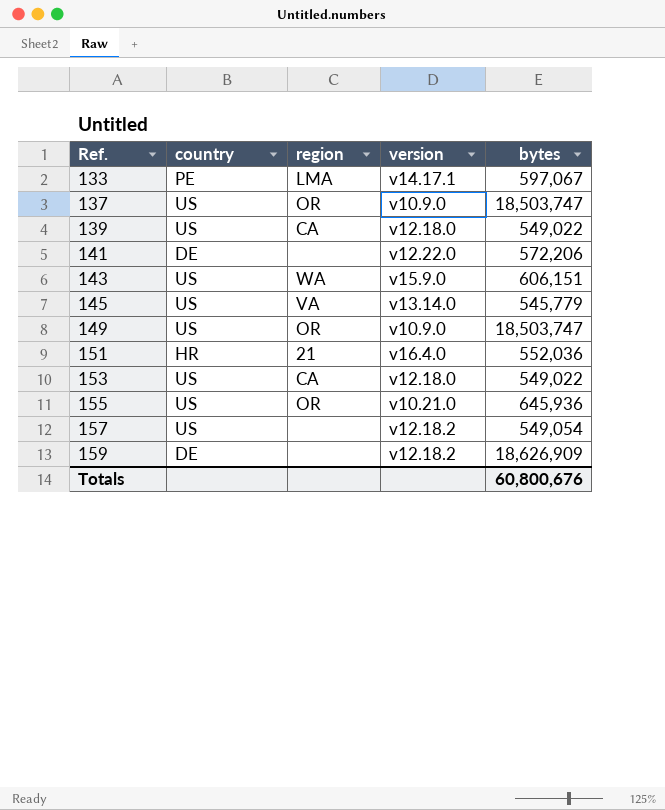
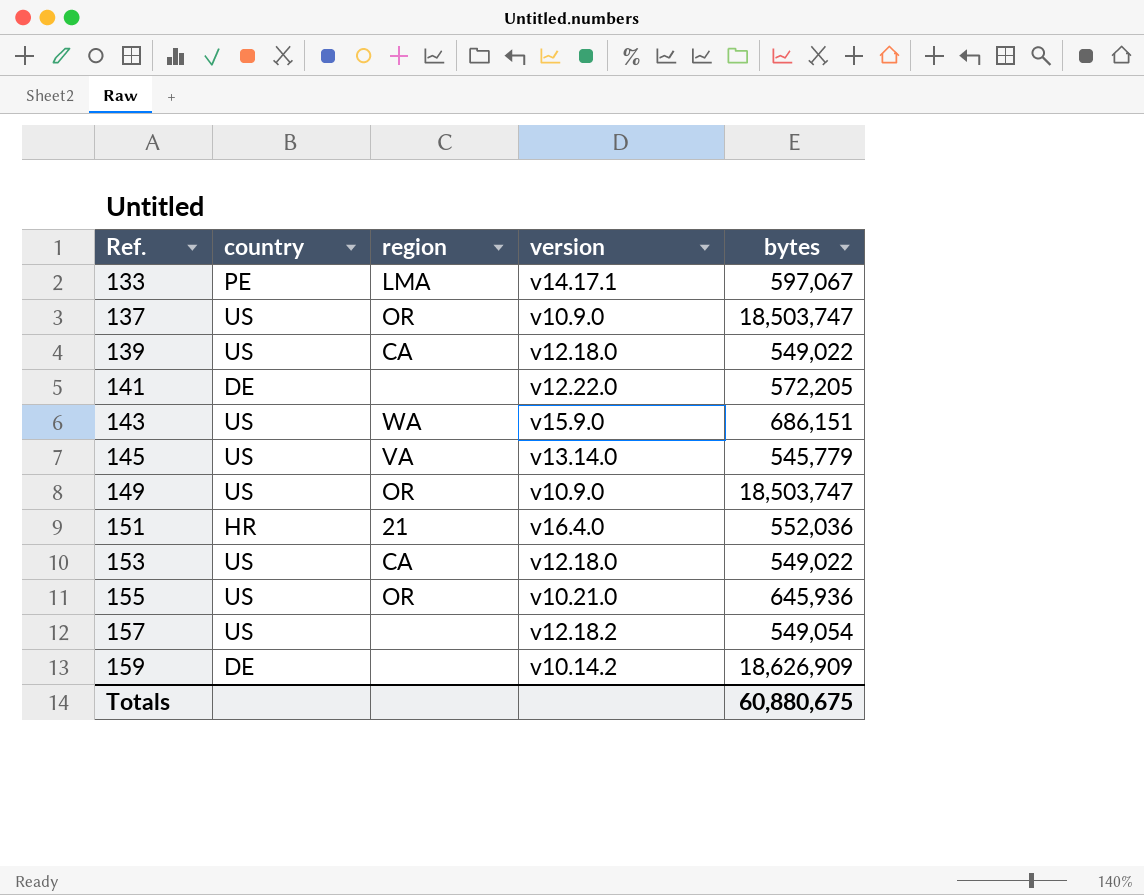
141 | bytes: 572,206 -> 572,205
143 | bytes: 606,151 -> 686,151
159 | version: v12.18.2 -> v10.14.2
Totals | bytes: 60,800,676 -> 60,880,675

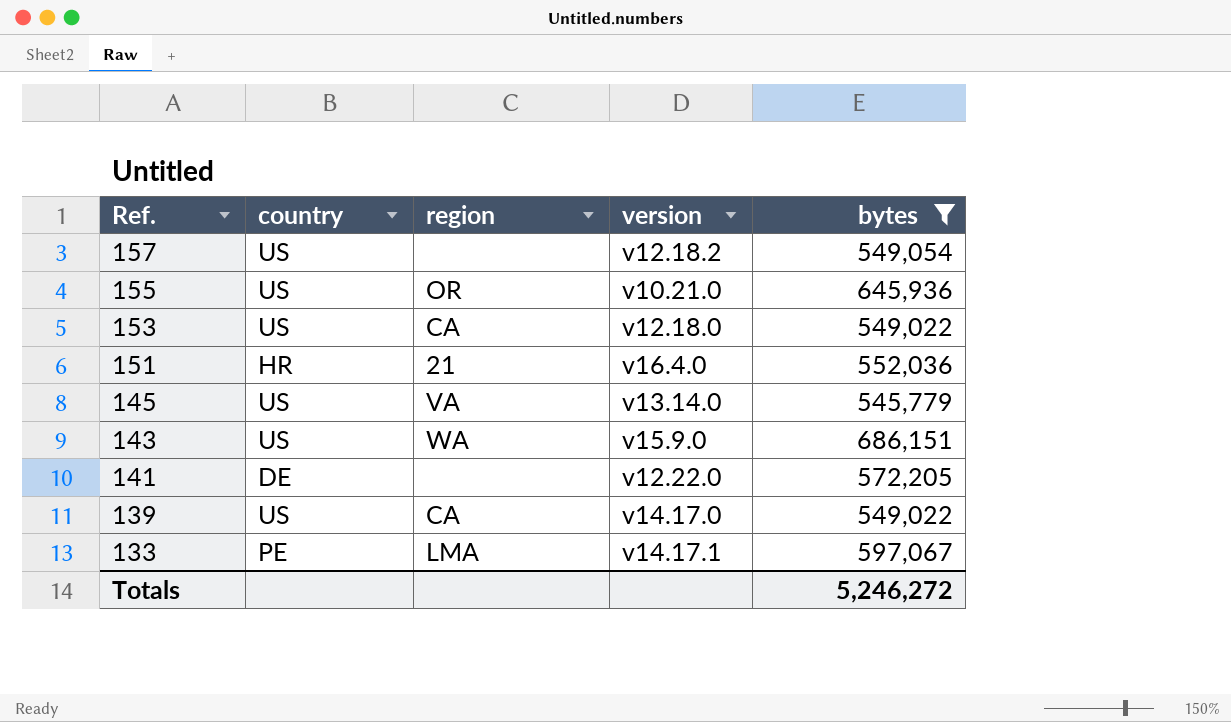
filter: none -> bytes <= 686,151
row order: Ref. ascending -> Ref. descending
139 | version: v12.18.0 -> v14.17.0
Totals | bytes: 60,880,675 -> 5,246,272

